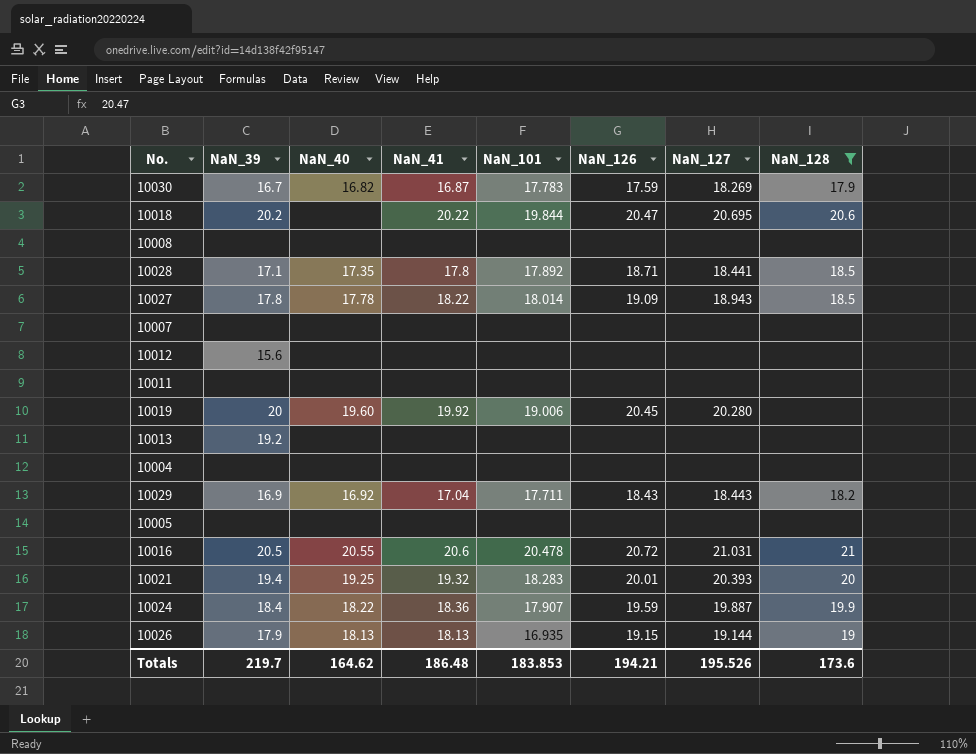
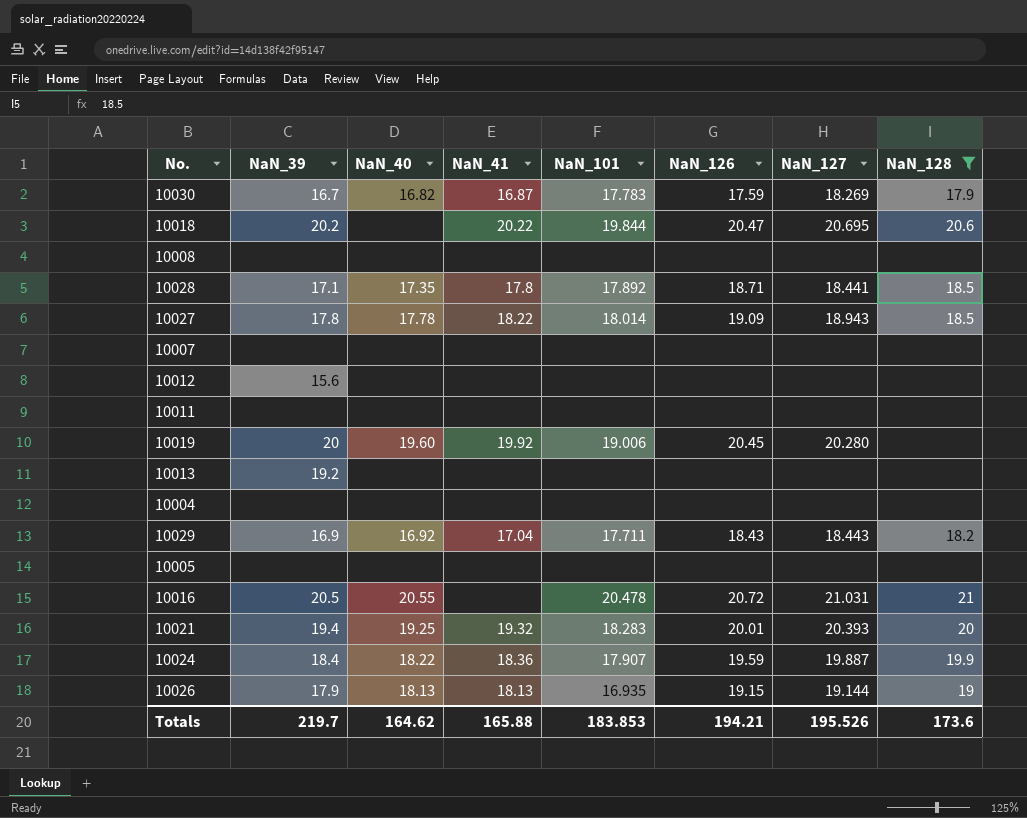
10016 | NaN_41: 20.6 -> none
Totals | NaN_41: 186.48 -> 165.88

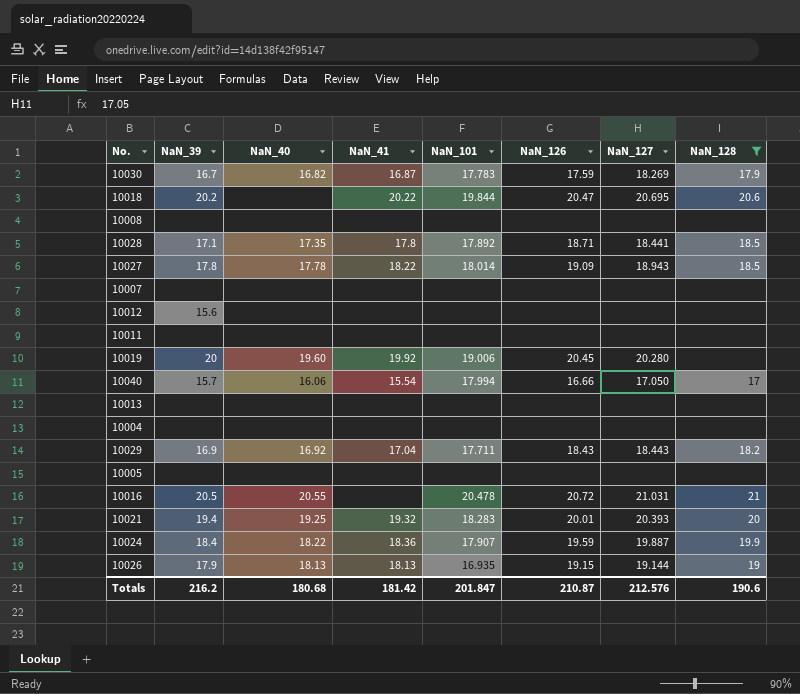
row 10040: none -> 15.7 | 16.06 | 15.54 | 17.994 | 16.66 | 17.050 | 17
10013 | NaN_39: 19.2 -> none
Totals | NaN_39: 219.7 -> 216.2
Totals | NaN_40: 164.62 -> 180.68
Totals | NaN_41: 165.88 -> 181.42
Totals | NaN_101: 183.853 -> 201.847
Totals | NaN_126: 194.21 -> 210.87
Totals | NaN_127: 195.526 -> 212.576
Totals | NaN_128: 173.6 -> 190.6

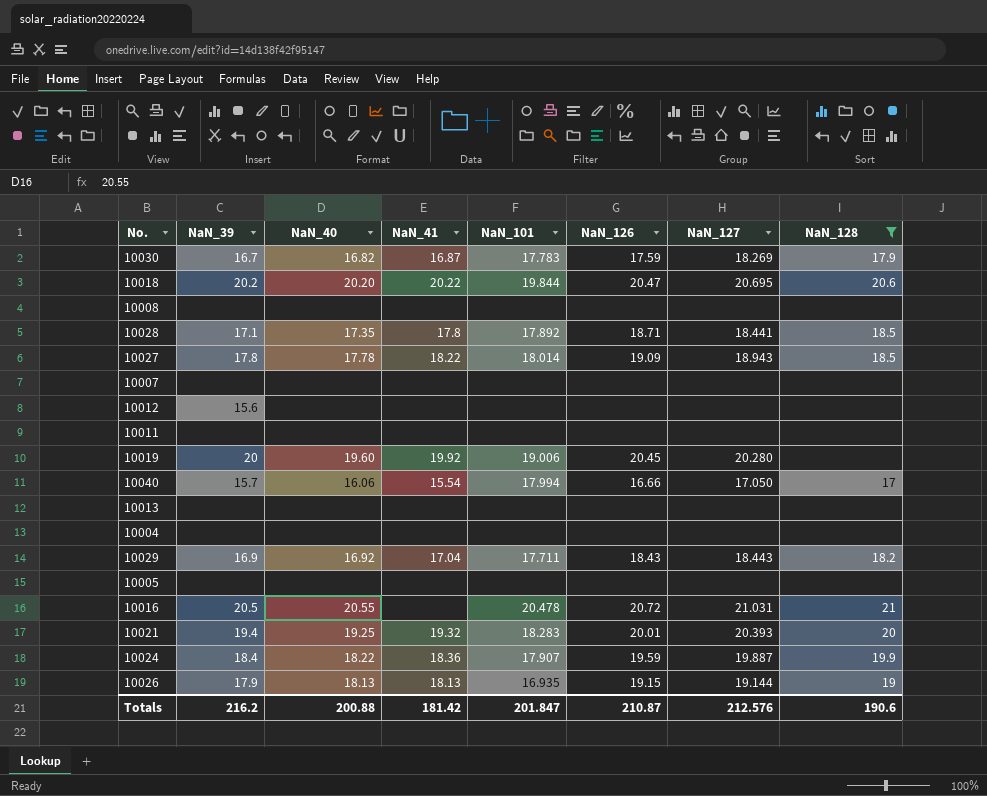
10018 | NaN_40: none -> 20.20
Totals | NaN_40: 180.68 -> 200.88

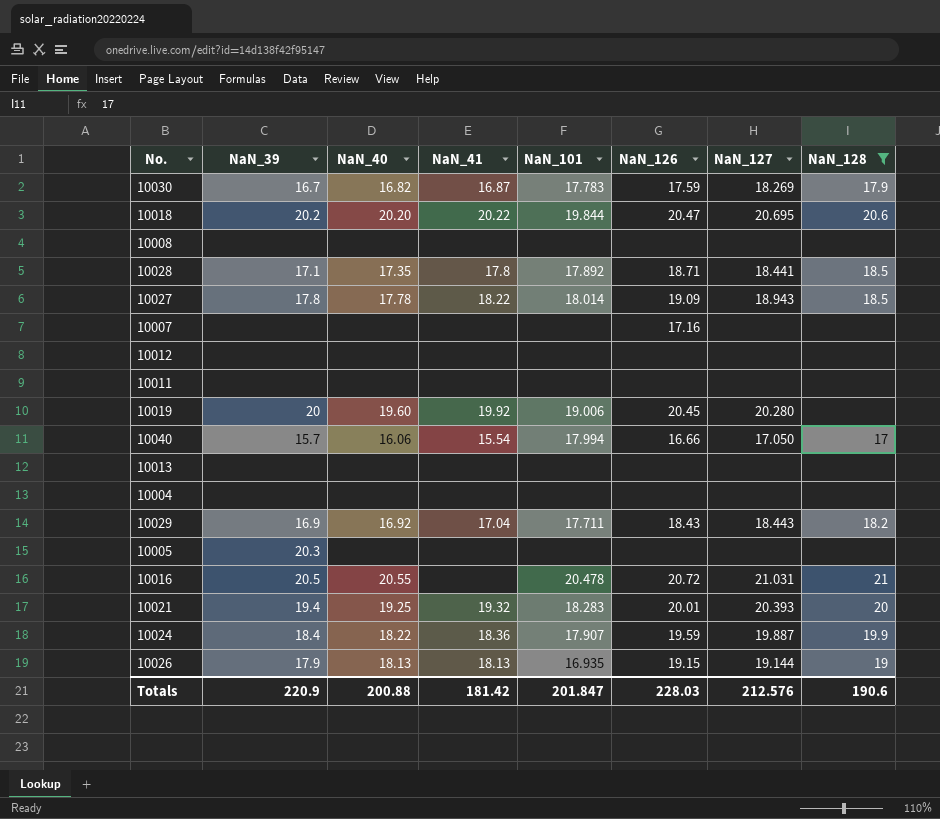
10007 | NaN_126: none -> 17.16
10012 | NaN_39: 15.6 -> none
10005 | NaN_39: none -> 20.3
Totals | NaN_39: 216.2 -> 220.9
Totals | NaN_126: 210.87 -> 228.03

